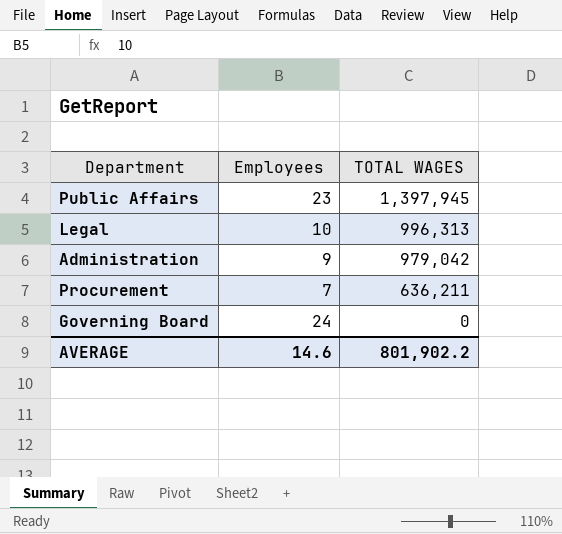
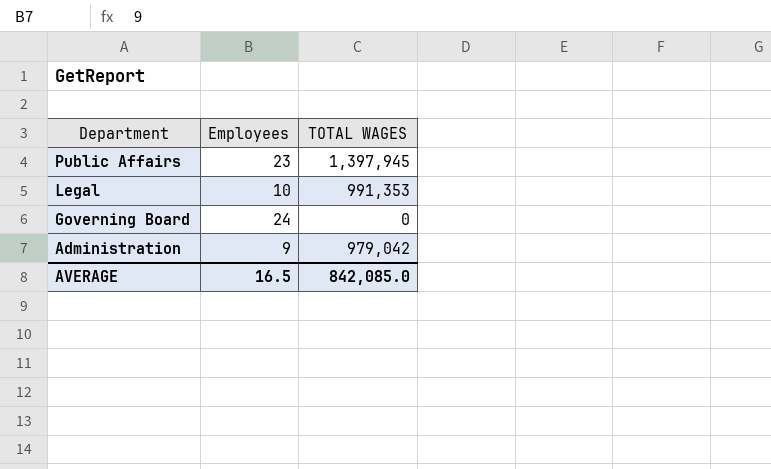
row order: TOTAL WAGES descending -> Department descending
row Procurement: 7 | 636,211 -> none
Legal | TOTAL WAGES: 996,313 -> 991,353
AVERAGE | Employees: 14.6 -> 16.5
AVERAGE | TOTAL WAGES: 801,902.2 -> 842,085.0

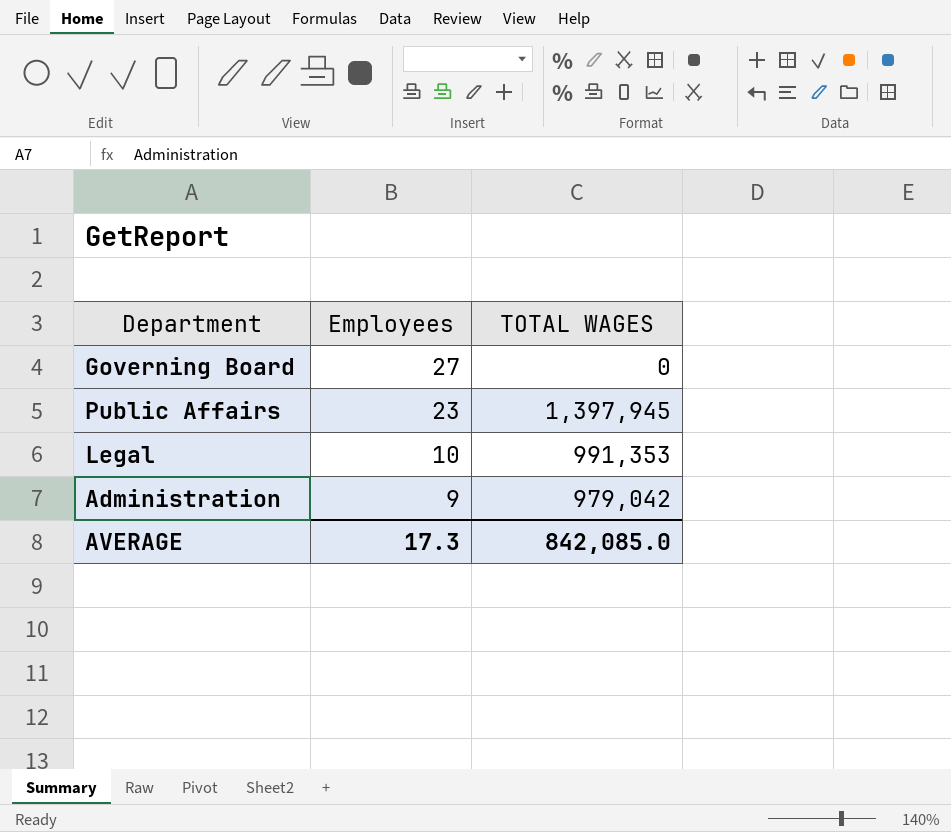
row order: Department descending -> Employees descending
Governing Board | Employees: 24 -> 27
AVERAGE | Employees: 16.5 -> 17.3

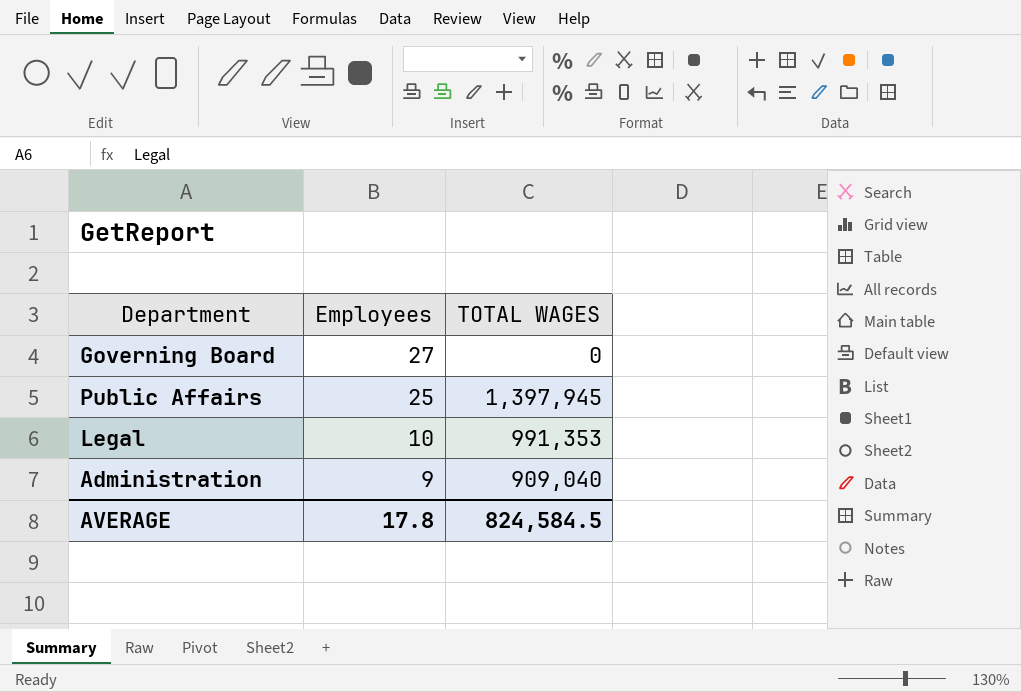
Public Affairs | Employees: 23 -> 25
Administration | TOTAL WAGES: 979,042 -> 909,040
AVERAGE | Employees: 17.3 -> 17.8
AVERAGE | TOTAL WAGES: 842,085.0 -> 824,584.5

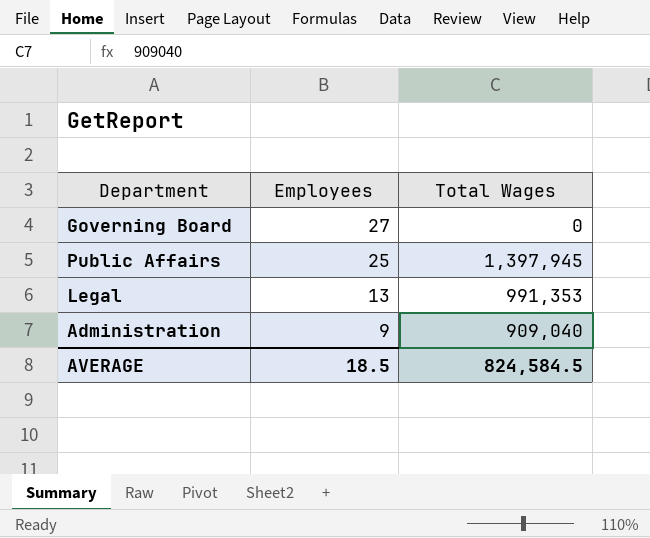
column name: TOTAL WAGES -> Total Wages
Legal | Employees: 10 -> 13
AVERAGE | Employees: 17.8 -> 18.5

